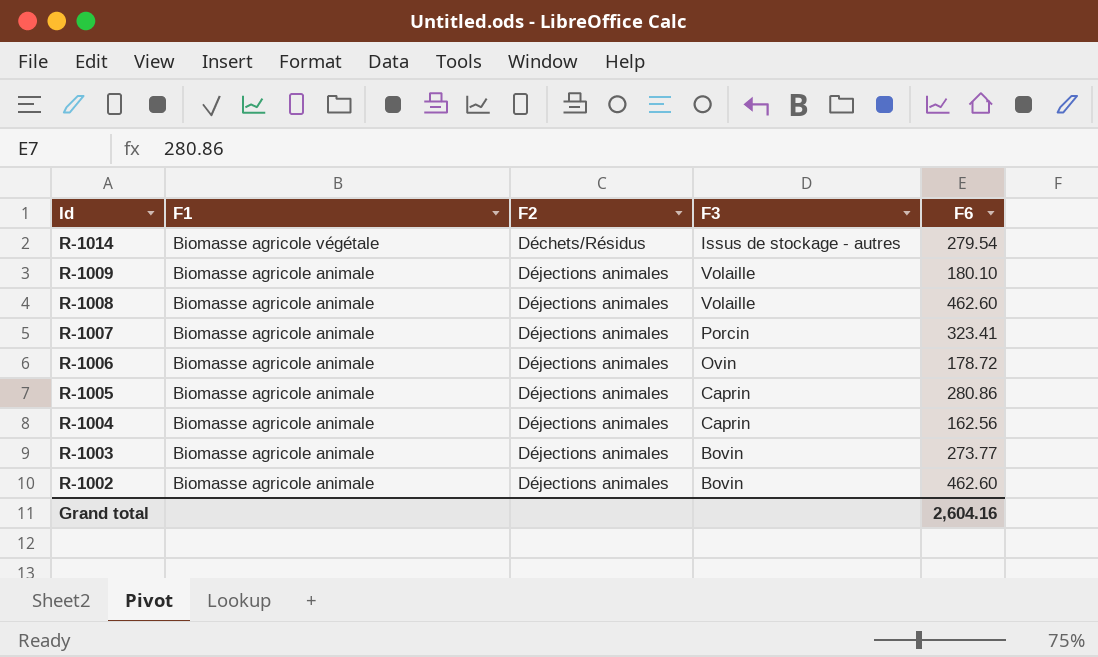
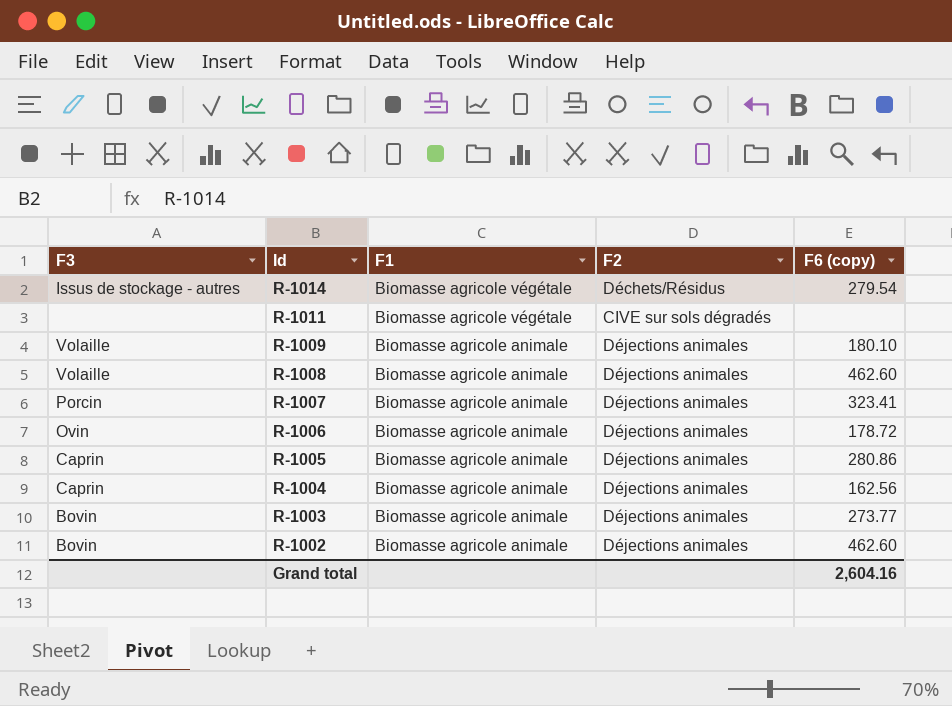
column F3 | position: 4 -> 1
column name: F6 -> F6 (copy)
row R-1011: none -> none | Biomasse agricole végétale | CIVE sur sols dégradés | none

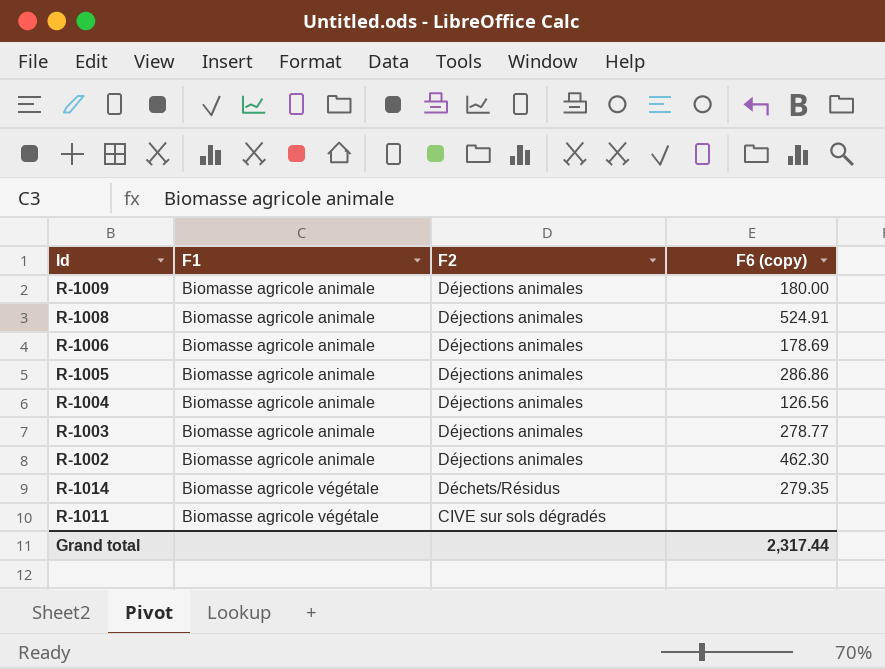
row order: Id descending -> F1 ascending
column F3 | position: 1 -> none
row R-1007: Porcin | Biomasse agricole animale | Déjections animales | 323.41 -> none
R-1009 | F6 (copy): 180.10 -> 180.00
R-1008 | F6 (copy): 462.60 -> 524.91
R-1006 | F6 (copy): 178.72 -> 178.69
R-1005 | F6 (copy): 280.86 -> 286.86
R-1004 | F6 (copy): 162.56 -> 126.56
R-1003 | F6 (copy): 273.77 -> 278.77
R-1002 | F6 (copy): 462.60 -> 462.30
R-1014 | F6 (copy): 279.54 -> 279.35
Grand total | F6 (copy): 2,604.16 -> 2,317.44

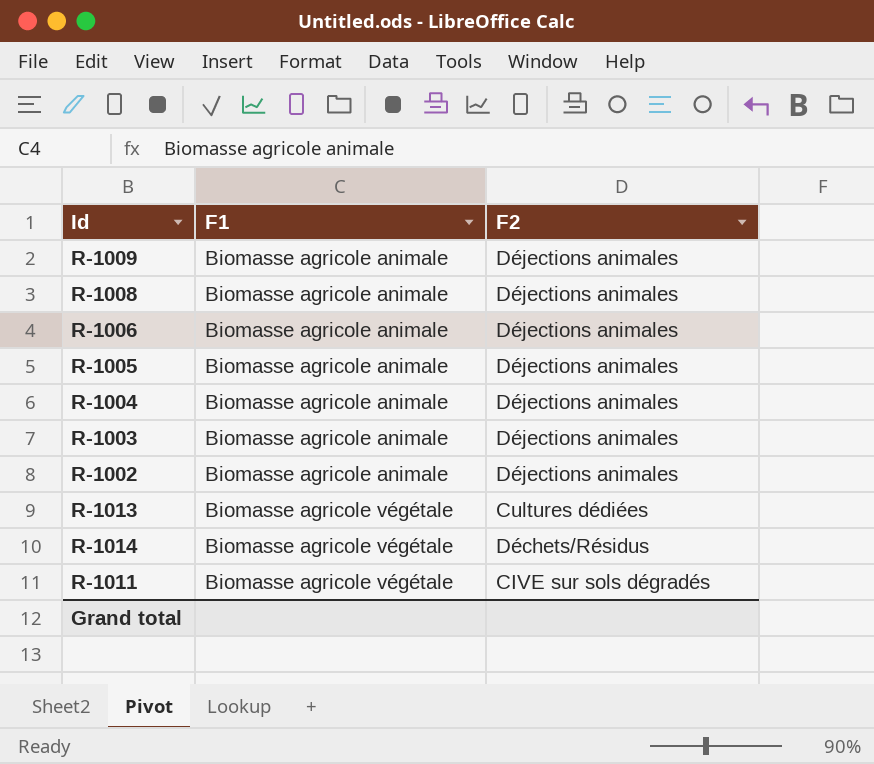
column F6 (copy) | position: 4 -> none
row R-1013: none -> Biomasse agricole végétale | Cultures dédiées

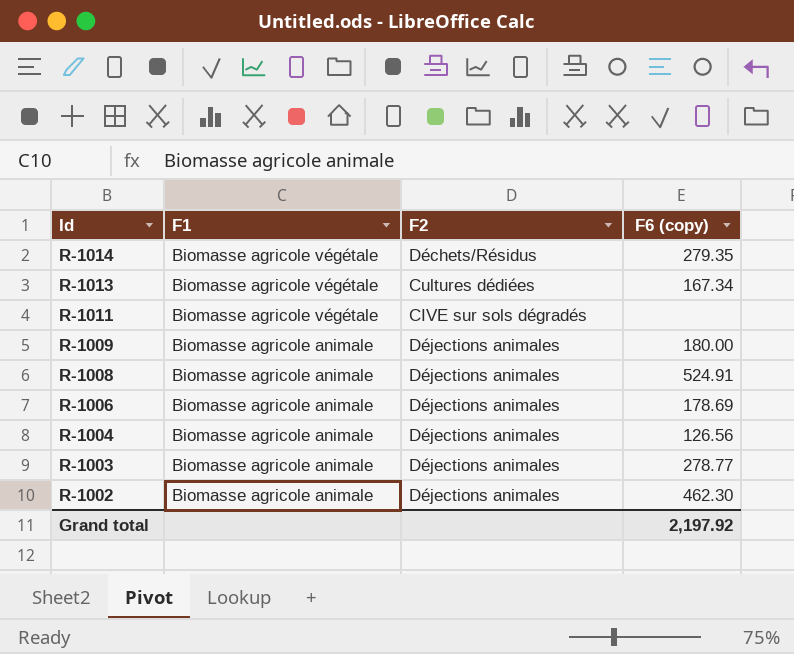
row order: F1 ascending -> Id descending
column F6 (copy) | position: none -> 4
row R-1005: Biomasse agricole animale | Déjections animales -> none

